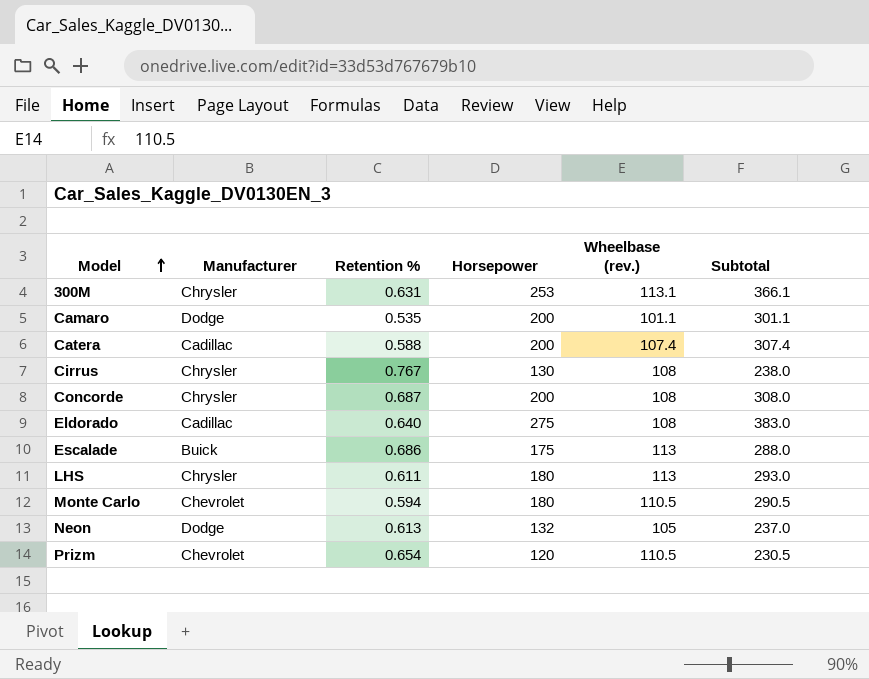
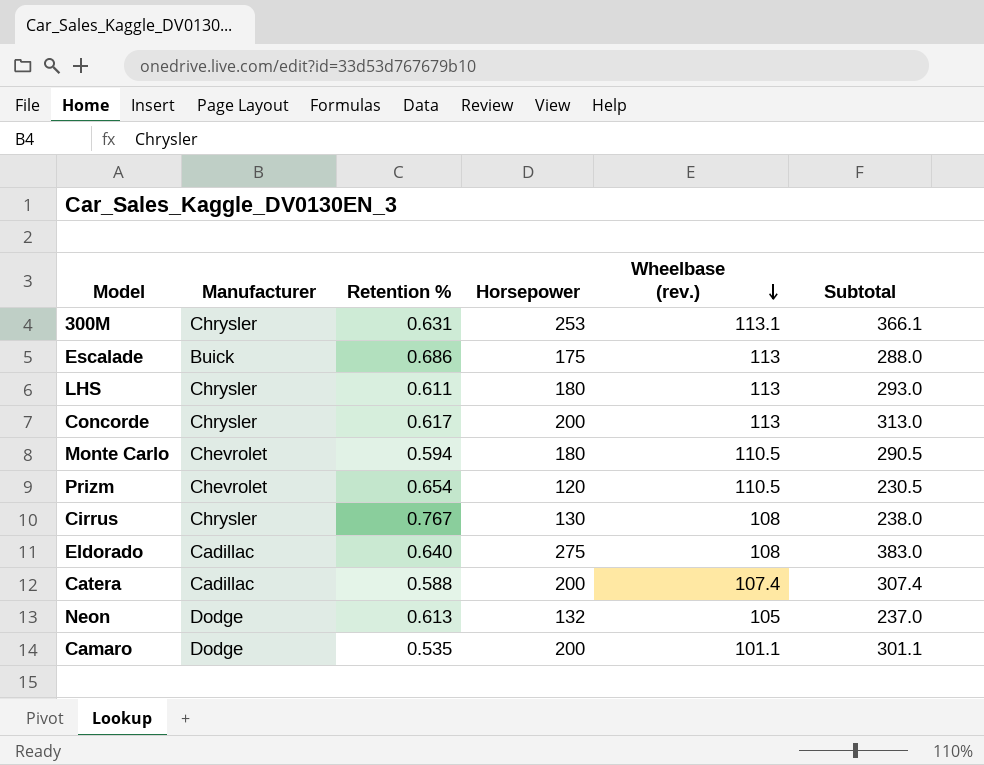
row order: Model ascending -> Wheelbase (rev.) descending
Concorde | Retention %: 0.687 -> 0.617
Concorde | Wheelbase (rev.): 108 -> 113
Concorde | Subtotal: 308.0 -> 313.0

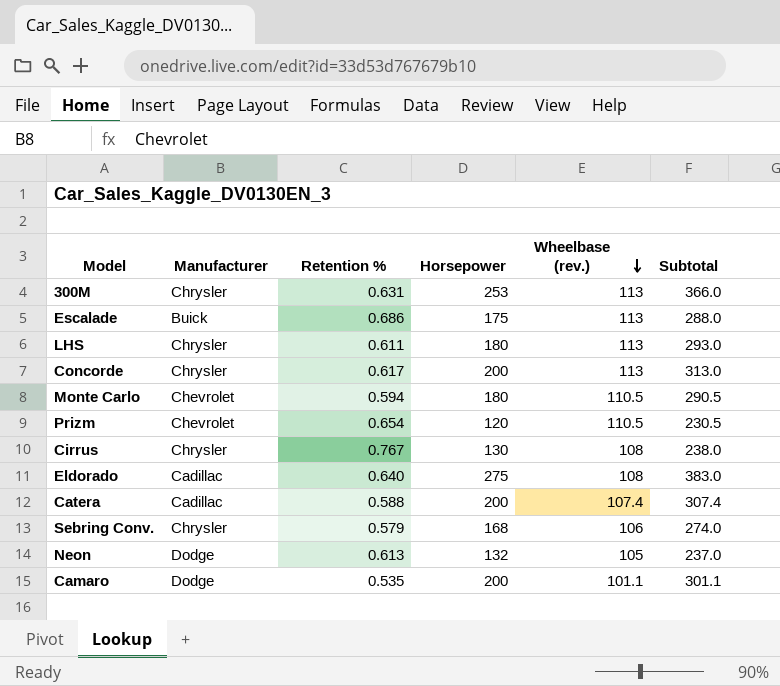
300M | Wheelbase (rev.): 113.1 -> 113
300M | Subtotal: 366.1 -> 366.0
row Sebring Conv.: none -> Chrysler | 0.579 | 168 | 106 | 274.0

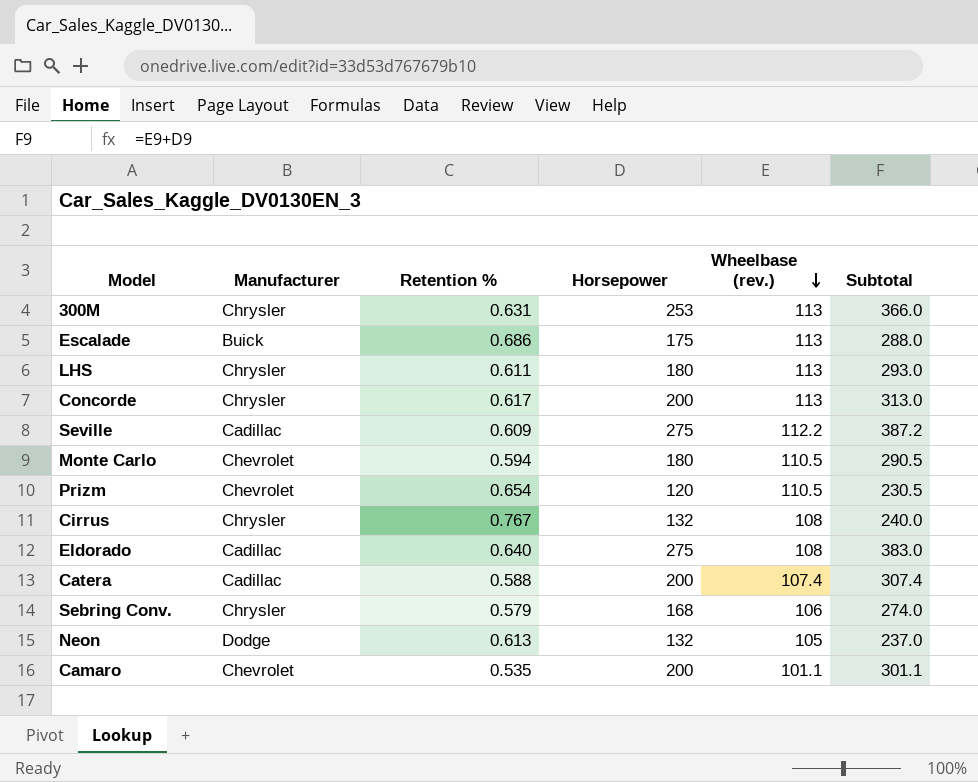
row Seville: none -> Cadillac | 0.609 | 275 | 112.2 | 387.2
Cirrus | Horsepower: 130 -> 132
Cirrus | Subtotal: 238.0 -> 240.0
Camaro | Manufacturer: Dodge -> Chevrolet

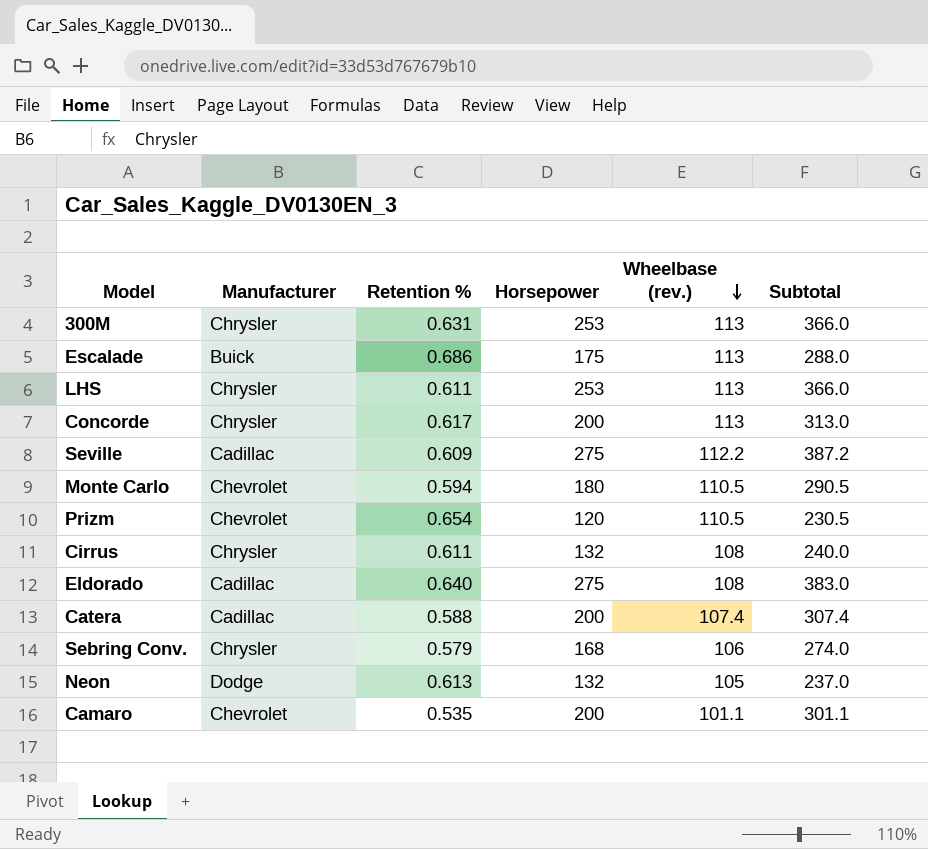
LHS | Horsepower: 180 -> 253
LHS | Subtotal: 293.0 -> 366.0
Cirrus | Retention %: 0.767 -> 0.611

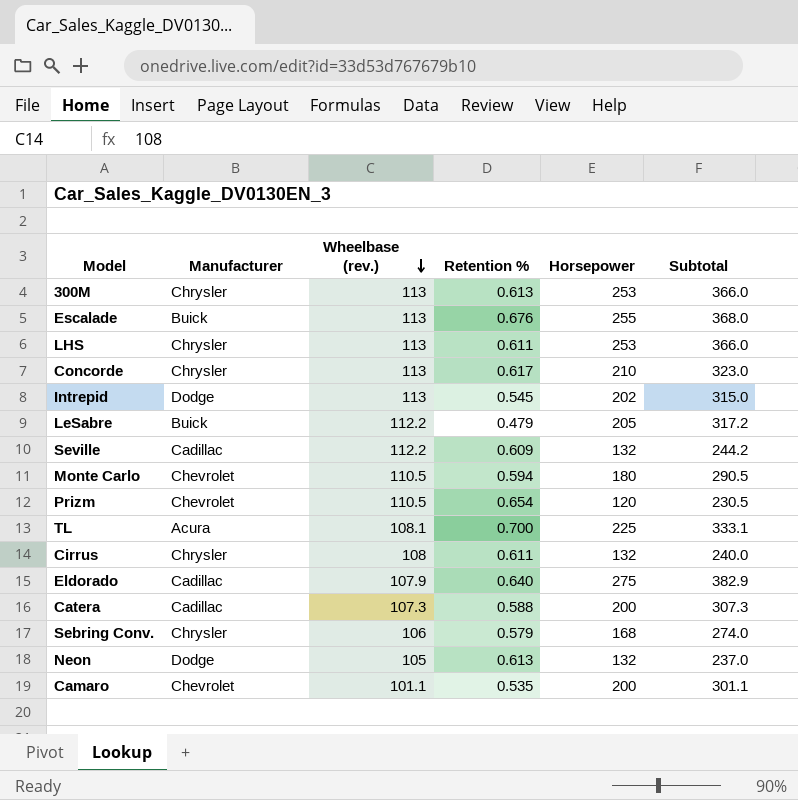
column Wheelbase (rev.) | position: 5 -> 3
300M | Retention %: 0.631 -> 0.613
Escalade | Retention %: 0.686 -> 0.676
Escalade | Horsepower: 175 -> 255
Escalade | Subtotal: 288.0 -> 368.0
Concorde | Horsepower: 200 -> 210
Concorde | Subtotal: 313.0 -> 323.0
row Intrepid: none -> Dodge | 113 | 0.545 | 202 | 315.0
row LeSabre: none -> Buick | 112.2 | 0.479 | 205 | 317.2
Seville | Horsepower: 275 -> 132
Seville | Subtotal: 387.2 -> 244.2
row TL: none -> Acura | 108.1 | 0.700 | 225 | 333.1
Eldorado | Wheelbase (rev.): 108 -> 107.9
Eldorado | Subtotal: 383.0 -> 382.9
Catera | Wheelbase (rev.): 107.4 -> 107.3
Catera | Subtotal: 307.4 -> 307.3

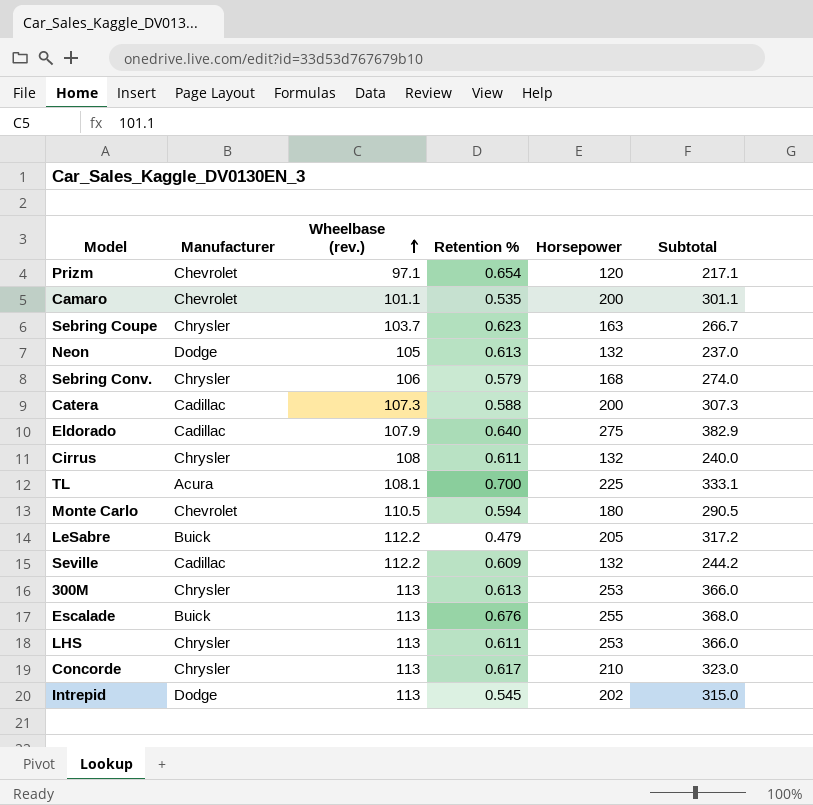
row order: Wheelbase (rev.) descending -> Wheelbase (rev.) ascending
Prizm | Wheelbase (rev.): 110.5 -> 97.1
Prizm | Subtotal: 230.5 -> 217.1
row Sebring Coupe: none -> Chrysler | 103.7 | 0.623 | 163 | 266.7

